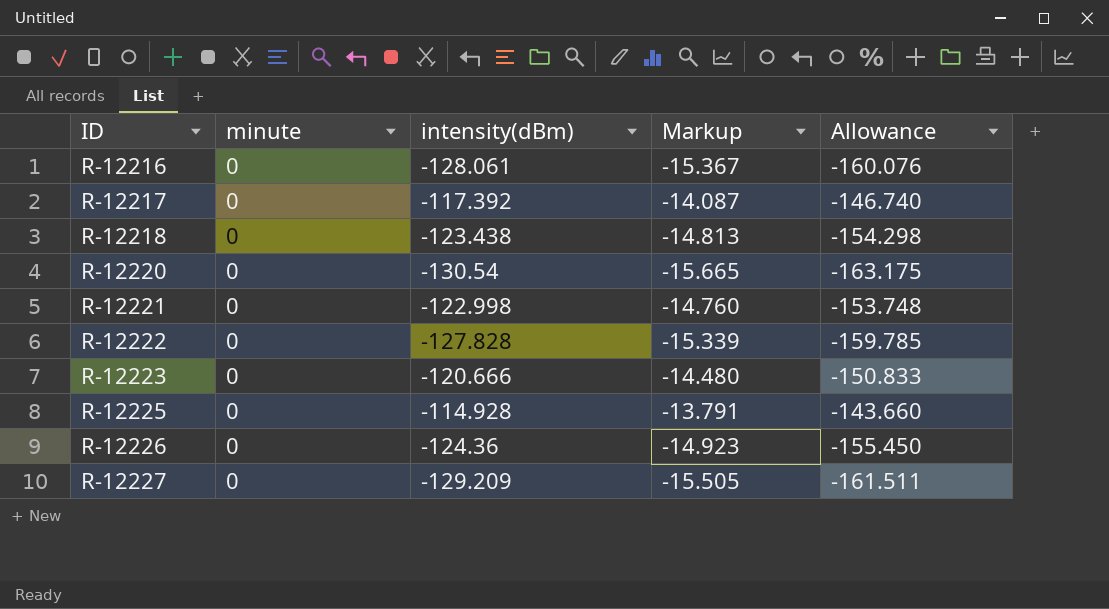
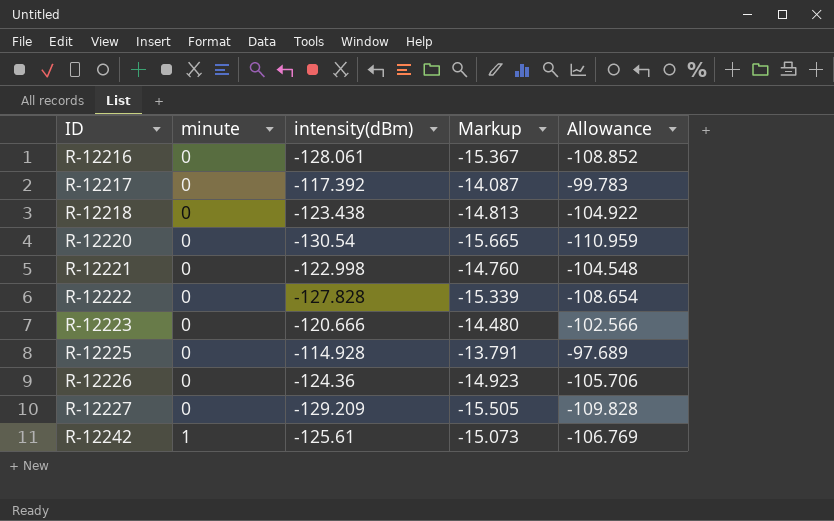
column Allowance | formula: [intensity(dBm)] * 1.25 -> [intensity(dBm)] * 0.85
row R-12242: none -> 1 | -125.61 | -15.073 | -106.769

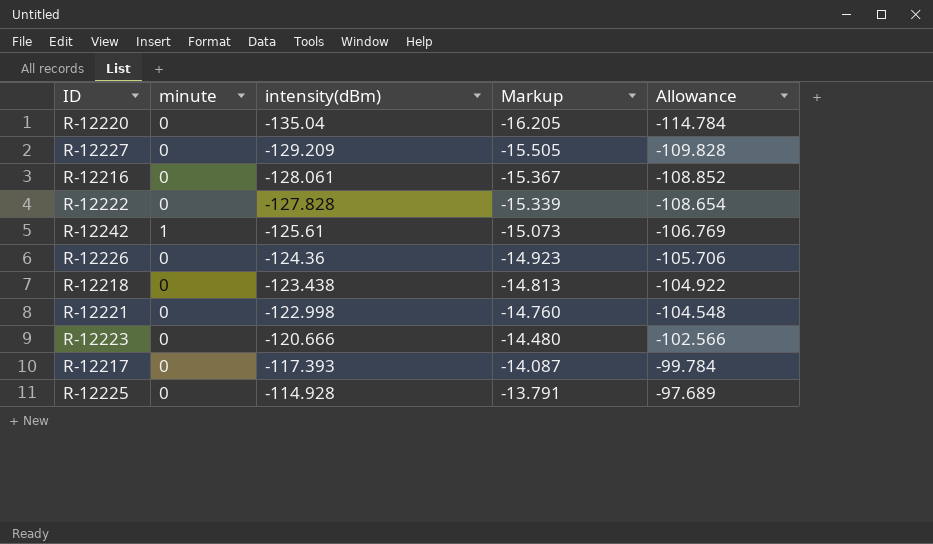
row order: ID ascending -> intensity(dBm) ascending
R-12220 | intensity(dBm): -130.54 -> -135.04
R-12220 | Markup: -15.665 -> -16.205
R-12220 | Allowance: -110.959 -> -114.784
R-12217 | intensity(dBm): -117.392 -> -117.393
R-12217 | Allowance: -99.783 -> -99.784

